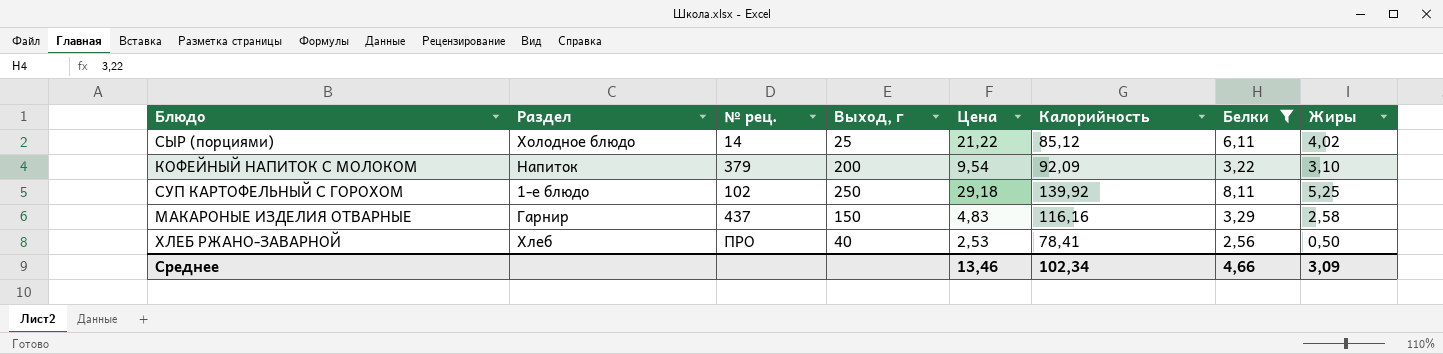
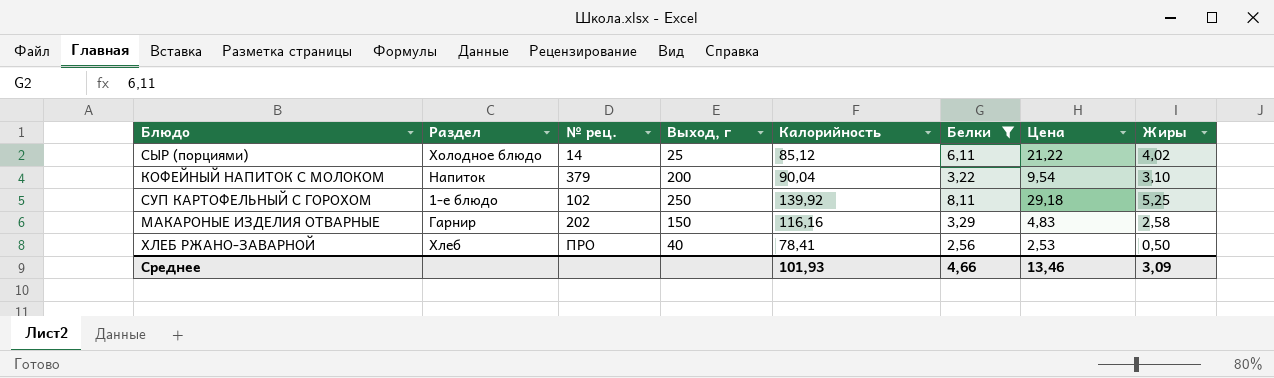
column Цена | position: 5 -> 7
КОФЕЙНЫЙ НАПИТОК С МОЛОКОМ | Калорийность: 92,09 -> 90,04
МАКАРОНЫЕ ИЗДЕЛИЯ ОТВАРНЫЕ | № рец.: 437 -> 202
Среднее | Калорийность: 102,34 -> 101,93

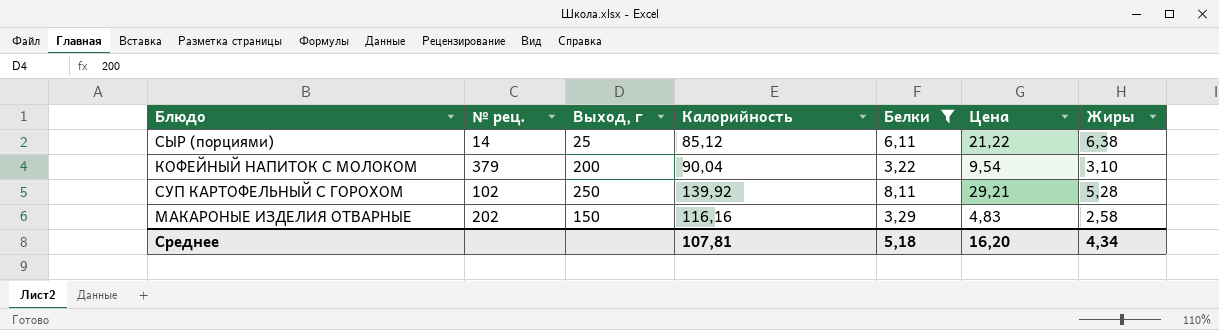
column Раздел | position: 2 -> none
row ХЛЕБ РЖАНО-ЗАВАРНОЙ: Хлеб | ПРО | 40 | 78,41 | 2,56 | 2,53 | 0,50 -> none
СЫР (порциями) | Жиры: 4,02 -> 6,38
СУП КАРТОФЕЛЬНЫЙ С ГОРОХОМ | Цена: 29,18 -> 29,21
СУП КАРТОФЕЛЬНЫЙ С ГОРОХОМ | Жиры: 5,25 -> 5,28
Среднее | Калорийность: 101,93 -> 107,81
Среднее | Белки: 4,66 -> 5,18
Среднее | Цена: 13,46 -> 16,20
Среднее | Жиры: 3,09 -> 4,34

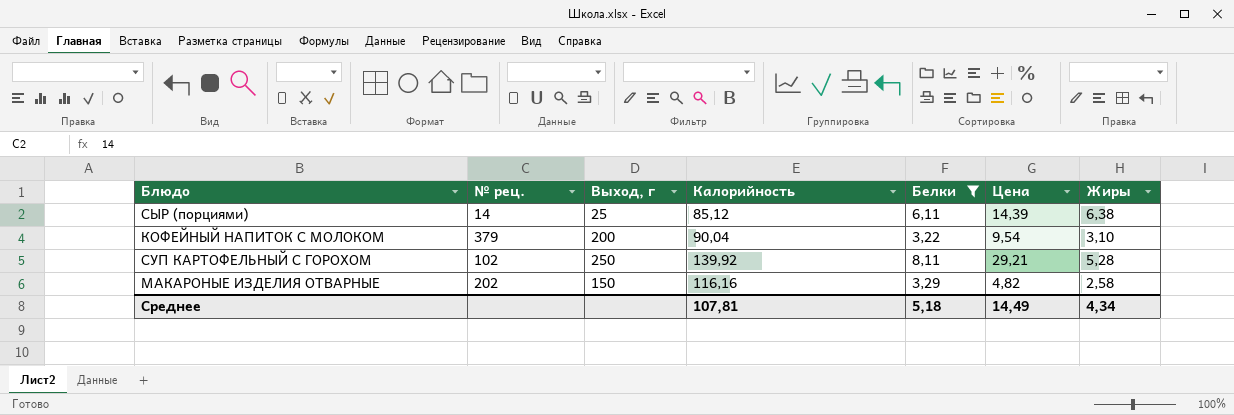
СЫР (порциями) | Цена: 21,22 -> 14,39
МАКАРОНЫЕ ИЗДЕЛИЯ ОТВАРНЫЕ | Цена: 4,83 -> 4,82
Среднее | Цена: 16,20 -> 14,49

